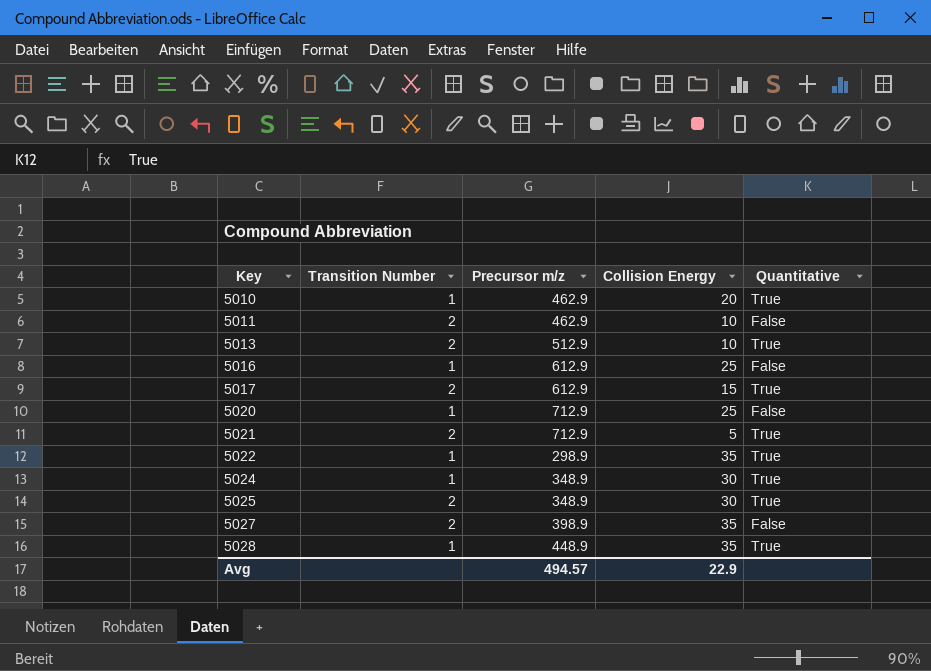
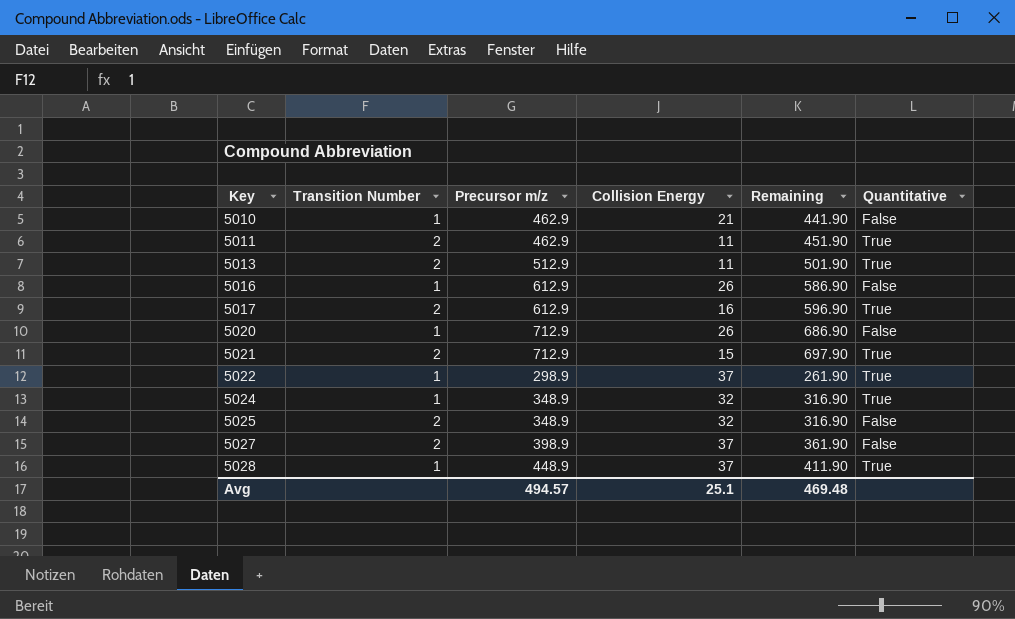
column Remaining | formula: none -> [Precursor m/z] - [Collision Energy]
5010 | Collision Energy: 20 -> 21
5010 | Quantitative: True -> False
5011 | Collision Energy: 10 -> 11
5011 | Quantitative: False -> True
5013 | Collision Energy: 10 -> 11
5016 | Collision Energy: 25 -> 26
5017 | Collision Energy: 15 -> 16
5020 | Collision Energy: 25 -> 26
5021 | Collision Energy: 5 -> 15
5022 | Collision Energy: 35 -> 37
5024 | Collision Energy: 30 -> 32
5025 | Collision Energy: 30 -> 32
5025 | Quantitative: True -> False
5027 | Collision Energy: 35 -> 37
5028 | Collision Energy: 35 -> 37
Avg | Collision Energy: 22.9 -> 25.1

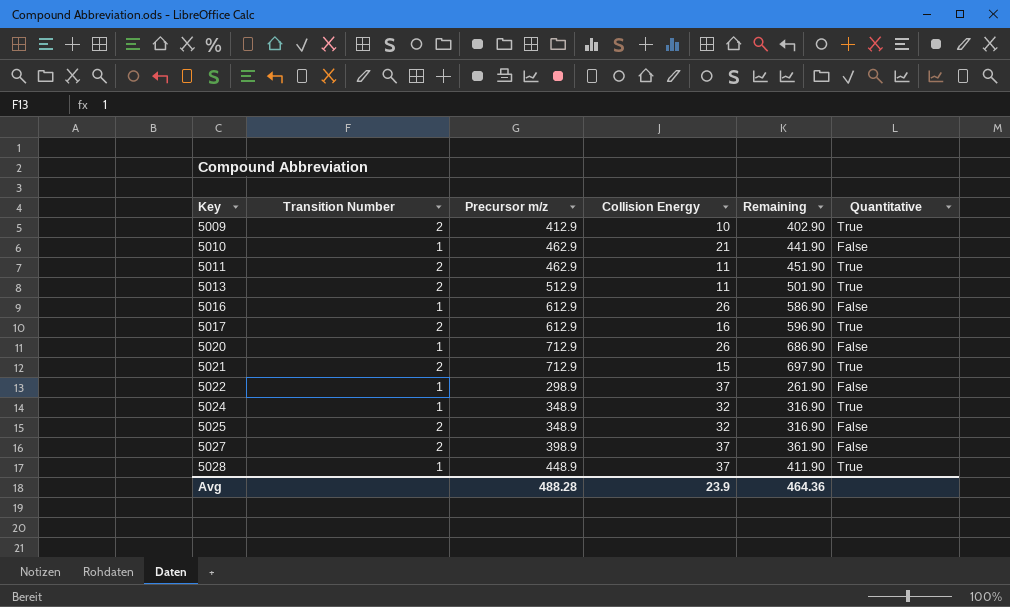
row 5009: none -> 2 | 412.9 | 10 | 402.90 | True
5022 | Quantitative: True -> False
Avg | Precursor m/z: 494.57 -> 488.28
Avg | Collision Energy: 25.1 -> 23.9
Avg | Remaining: 469.48 -> 464.36

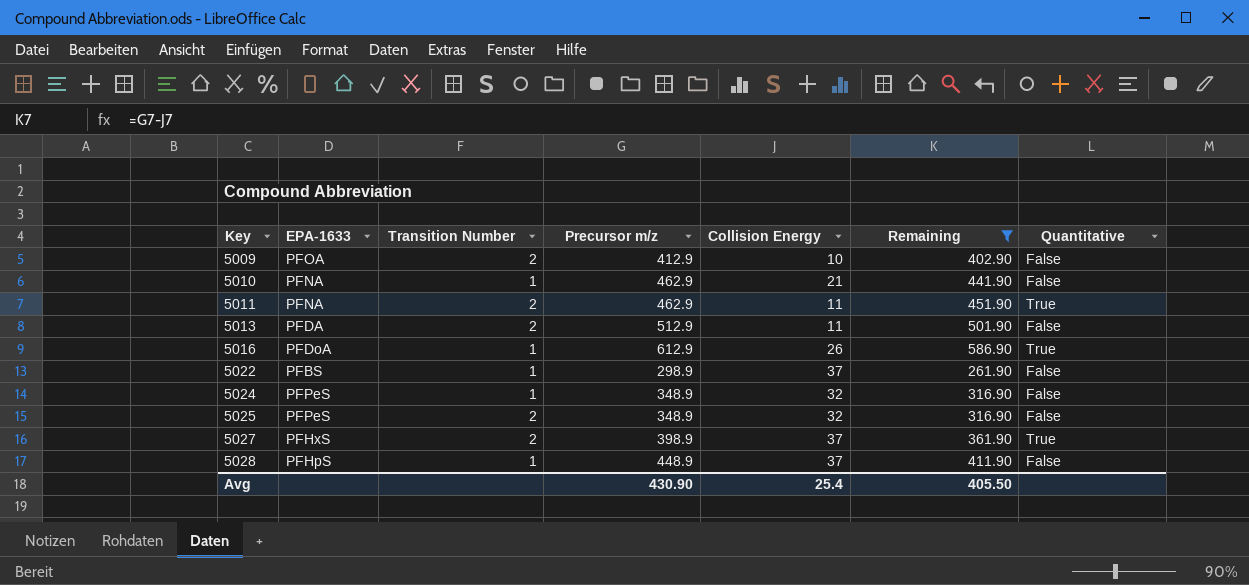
filter: none -> Remaining <= 586.90
column EPA-1633 | position: none -> 2
5009 | Quantitative: True -> False
5013 | Quantitative: True -> False
5016 | Quantitative: False -> True
5024 | Quantitative: True -> False
5027 | Quantitative: False -> True
5028 | Quantitative: True -> False
Avg | Precursor m/z: 488.28 -> 430.90
Avg | Collision Energy: 23.9 -> 25.4
Avg | Remaining: 464.36 -> 405.50

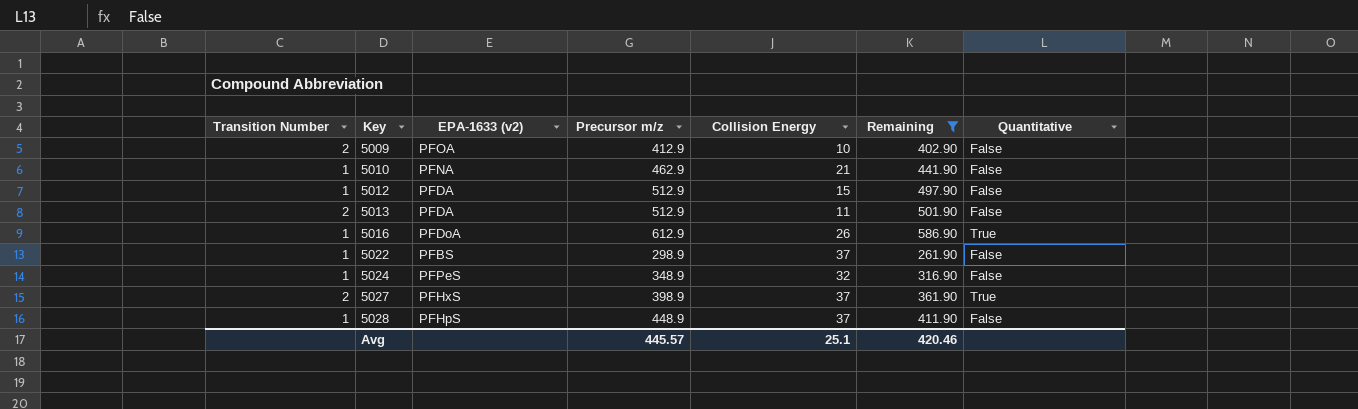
column Transition Number | position: 3 -> 1
column name: EPA-1633 -> EPA-1633 (v2)
row 5011: PFNA | 2 | 462.9 | 11 | 451.90 | True -> none
row 5025: PFPeS | 2 | 348.9 | 32 | 316.90 | False -> none
row 5012: none -> 1 | PFDA | 512.9 | 15 | 497.90 | False
Avg | Precursor m/z: 430.90 -> 445.57
Avg | Collision Energy: 25.4 -> 25.1
Avg | Remaining: 405.50 -> 420.46

